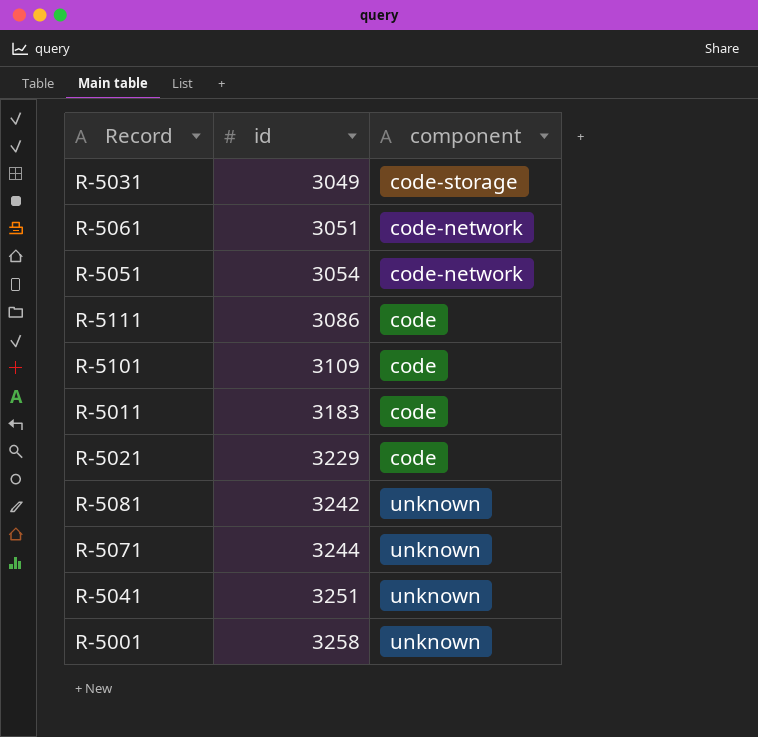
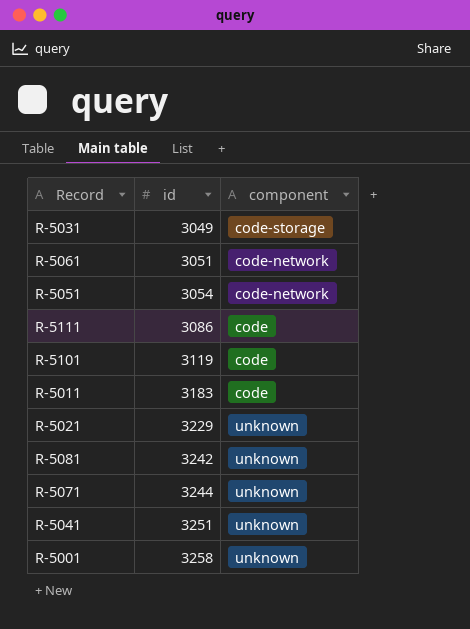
R-5101 | id: 3109 -> 3119
R-5021 | component: code -> unknown

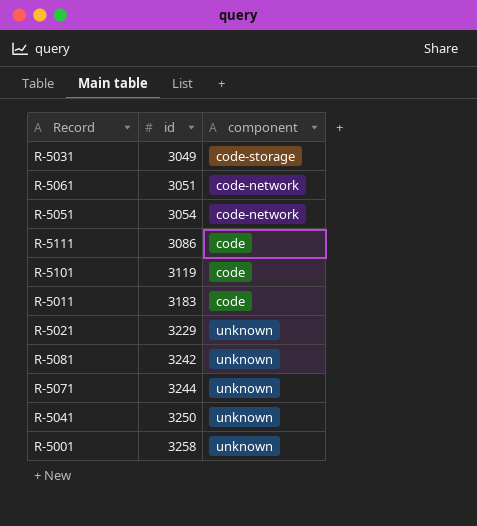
R-5041 | id: 3251 -> 3250

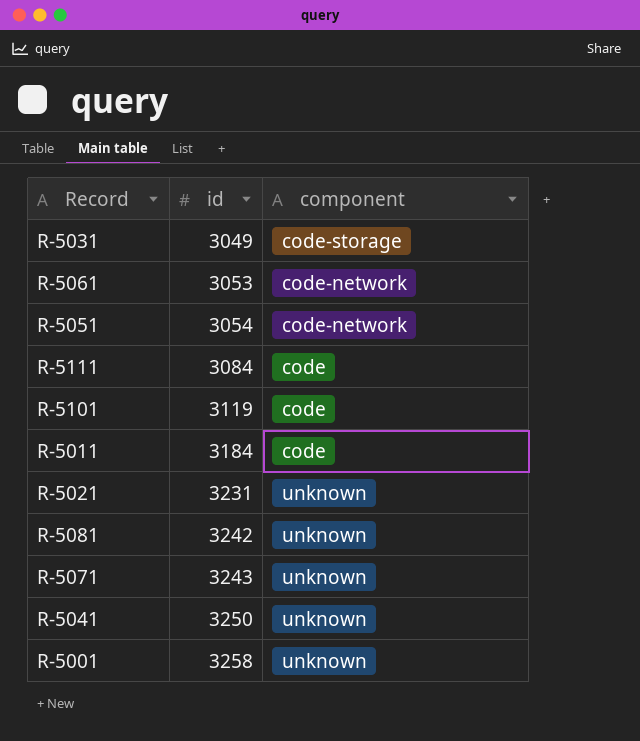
R-5061 | id: 3051 -> 3053
R-5111 | id: 3086 -> 3084
R-5011 | id: 3183 -> 3184
R-5021 | id: 3229 -> 3231
R-5071 | id: 3244 -> 3243

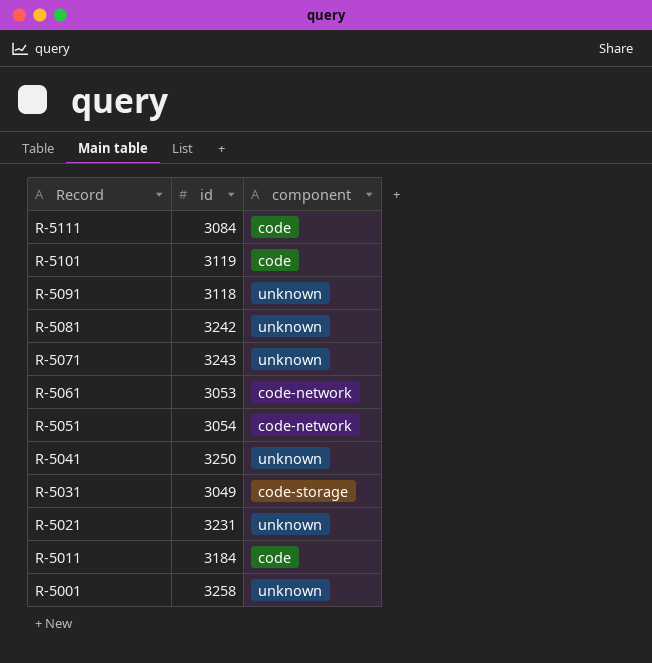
row order: id ascending -> Record descending
row R-5091: none -> 3118 | unknown

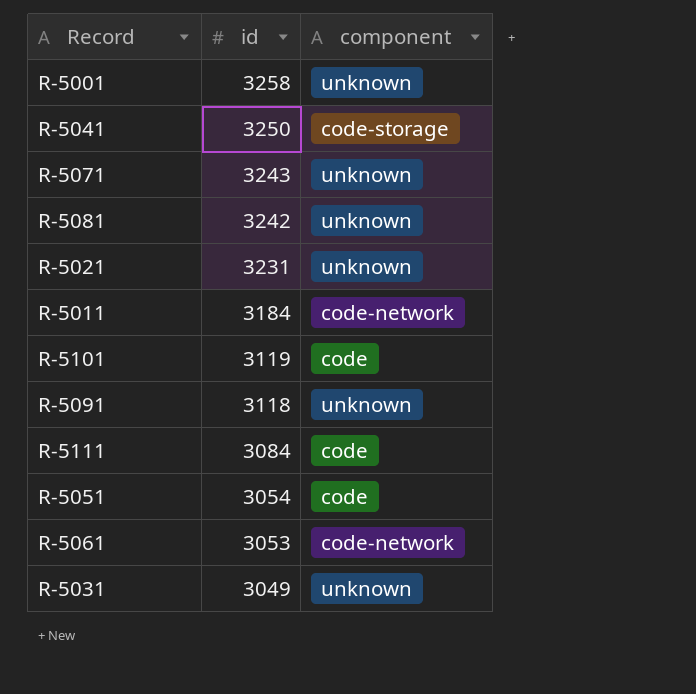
row order: Record descending -> id descending
R-5041 | component: unknown -> code-storage
R-5011 | component: code -> code-network
R-5051 | component: code-network -> code
R-5031 | component: code-storage -> unknown

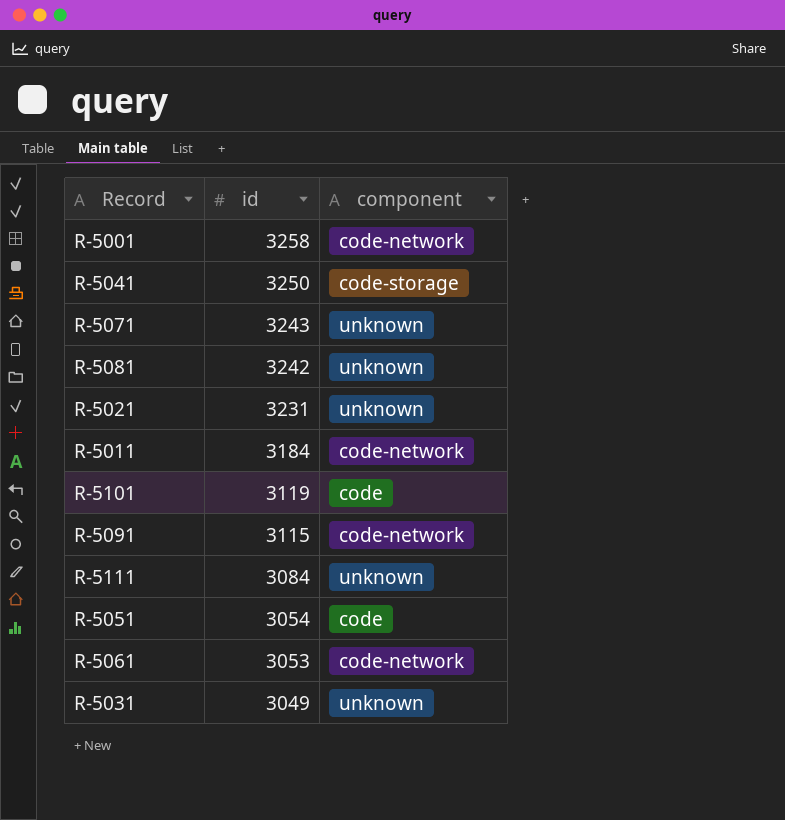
R-5001 | component: unknown -> code-network
R-5091 | id: 3118 -> 3115
R-5091 | component: unknown -> code-network
R-5111 | component: code -> unknown

